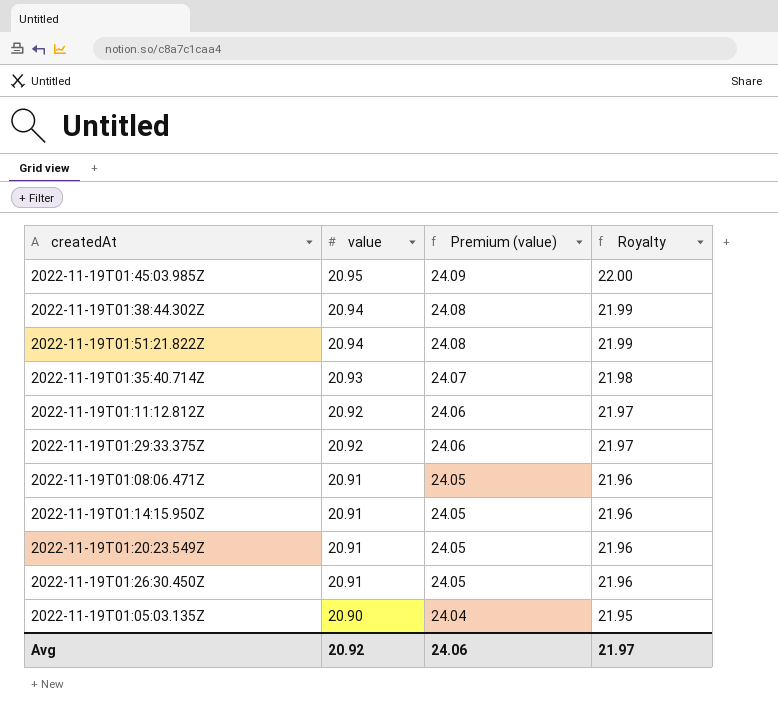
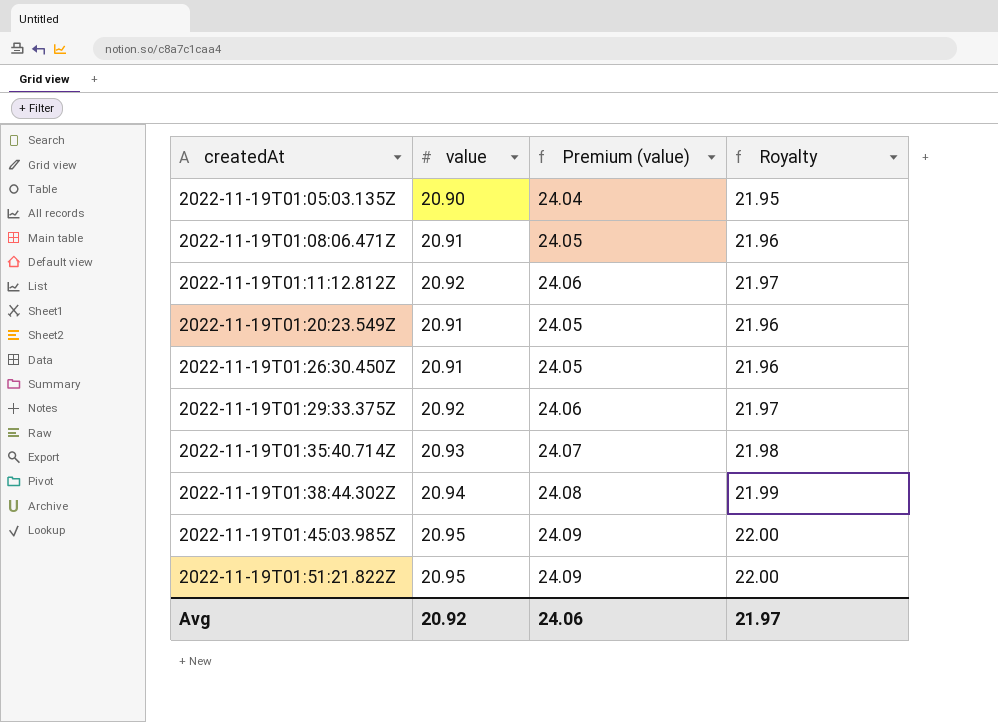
row order: value descending -> createdAt ascending
row 2022-11-19T01:14:15.950Z: 20.91 | 24.05 | 21.96 -> none
2022-11-19T01:51:21.822Z | value: 20.94 -> 20.95
2022-11-19T01:51:21.822Z | Premium (value): 24.08 -> 24.09
2022-11-19T01:51:21.822Z | Royalty: 21.99 -> 22.00

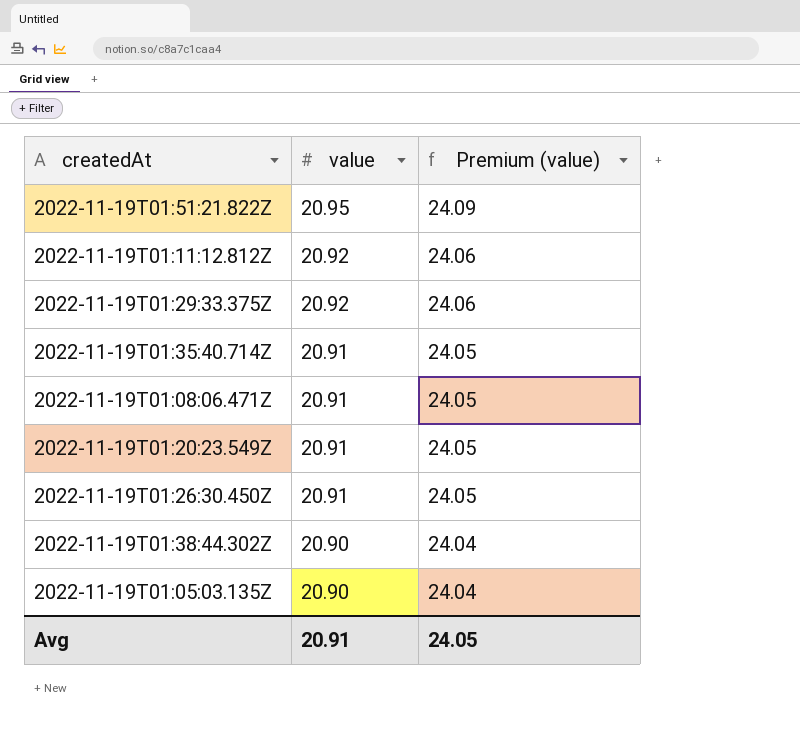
row order: createdAt ascending -> value descending
column Royalty | formula: [value] * 1.05 -> none
row 2022-11-19T01:45:03.985Z: 20.95 | 24.09 | 22.00 -> none
2022-11-19T01:35:40.714Z | value: 20.93 -> 20.91
2022-11-19T01:35:40.714Z | Premium (value): 24.07 -> 24.05
2022-11-19T01:38:44.302Z | value: 20.94 -> 20.90
2022-11-19T01:38:44.302Z | Premium (value): 24.08 -> 24.04
Avg | value: 20.92 -> 20.91
Avg | Premium (value): 24.06 -> 24.05

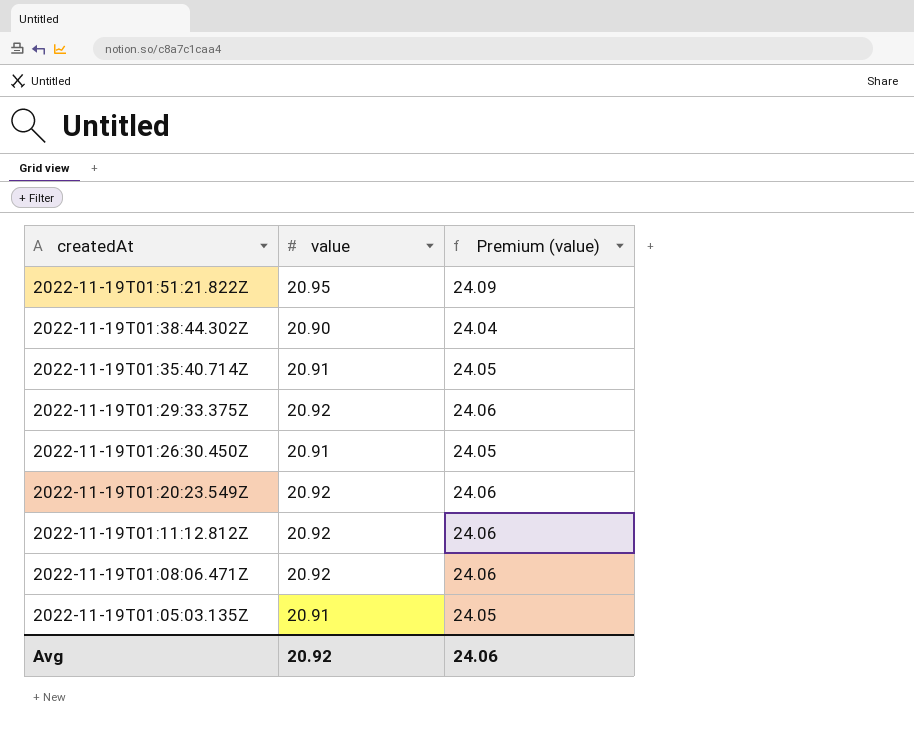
row order: value descending -> createdAt descending
2022-11-19T01:20:23.549Z | value: 20.91 -> 20.92
2022-11-19T01:20:23.549Z | Premium (value): 24.05 -> 24.06
2022-11-19T01:08:06.471Z | value: 20.91 -> 20.92
2022-11-19T01:08:06.471Z | Premium (value): 24.05 -> 24.06
2022-11-19T01:05:03.135Z | value: 20.90 -> 20.91
2022-11-19T01:05:03.135Z | Premium (value): 24.04 -> 24.05
Avg | value: 20.91 -> 20.92
Avg | Premium (value): 24.05 -> 24.06

